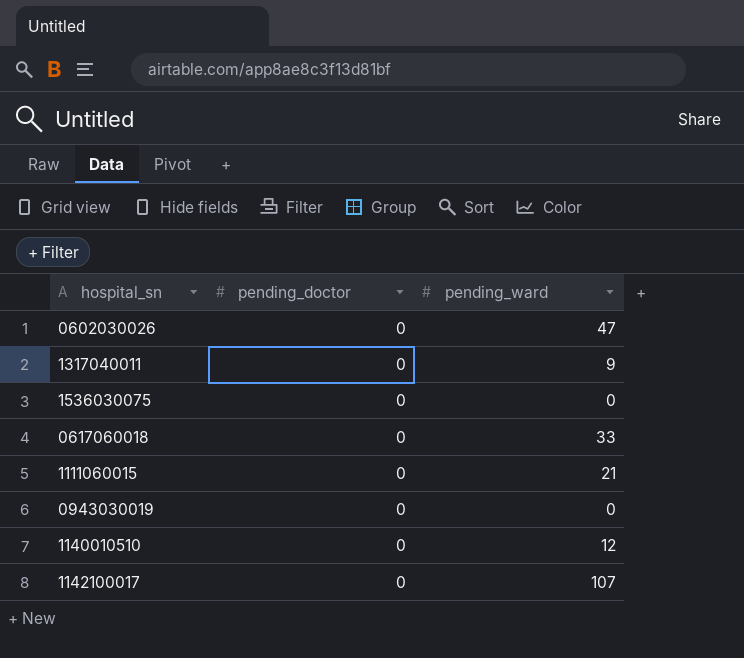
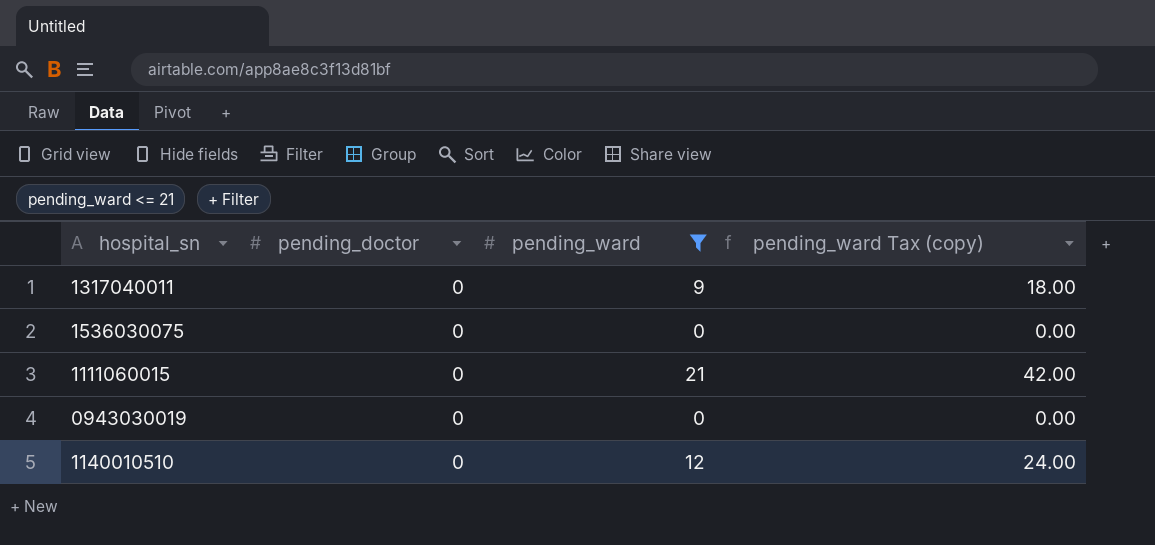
filter: none -> pending_ward <= 21
column pending_ward Tax (copy) | formula: none -> [pending_ward] * 2

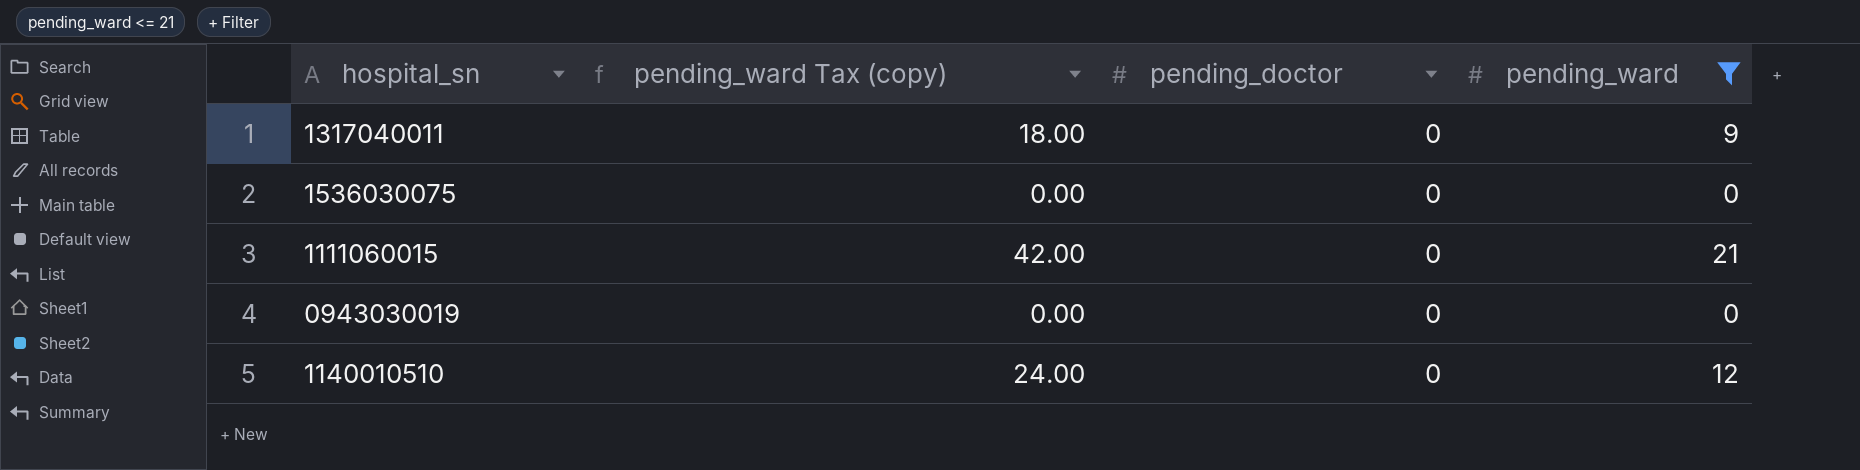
column pending_ward Tax (copy) | position: 4 -> 2

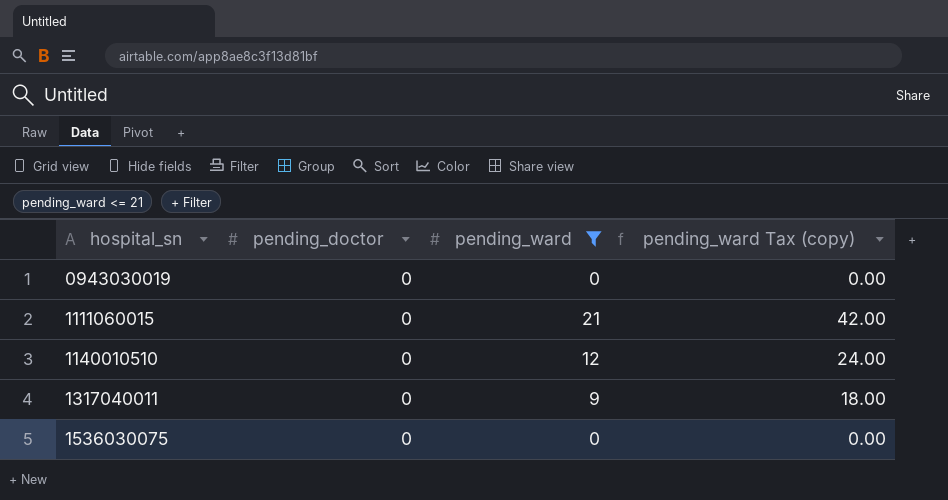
row order: none -> hospital_sn ascending
column pending_ward Tax (copy) | position: 2 -> 4

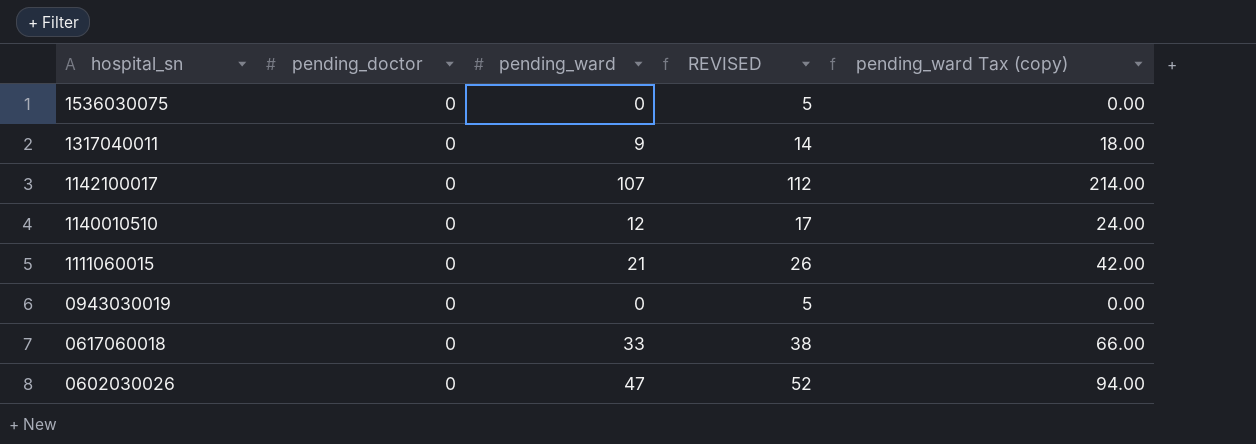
filter: pending_ward <= 21 -> none
row order: hospital_sn ascending -> hospital_sn descending
column REVISED | formula: none -> [pending_ward] + 5

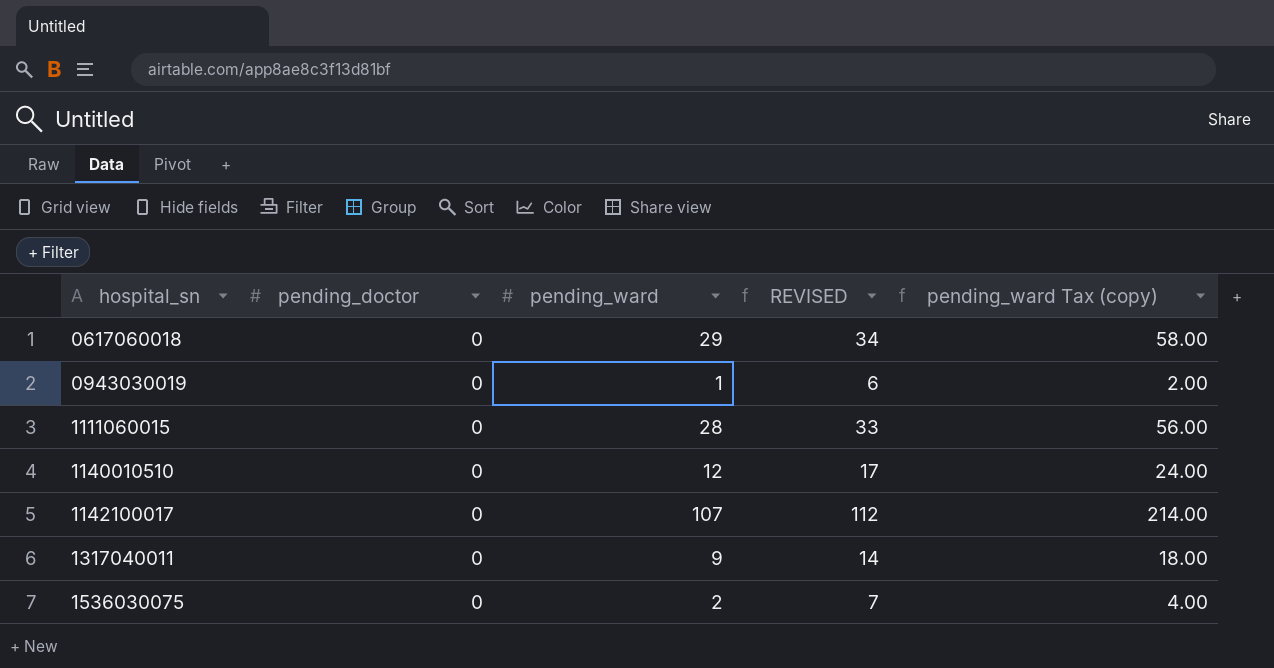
row order: hospital_sn descending -> hospital_sn ascending
row 0602030026: 0 | 47 | 52 | 94.00 -> none
0617060018 | pending_ward: 33 -> 29
0617060018 | REVISED: 38 -> 34
0617060018 | pending_ward Tax (copy): 66.00 -> 58.00
0943030019 | pending_ward: 0 -> 1
0943030019 | REVISED: 5 -> 6
0943030019 | pending_ward Tax (copy): 0.00 -> 2.00
1111060015 | pending_ward: 21 -> 28
1111060015 | REVISED: 26 -> 33
1111060015 | pending_ward Tax (copy): 42.00 -> 56.00
1536030075 | pending_ward: 0 -> 2
1536030075 | REVISED: 5 -> 7
1536030075 | pending_ward Tax (copy): 0.00 -> 4.00

